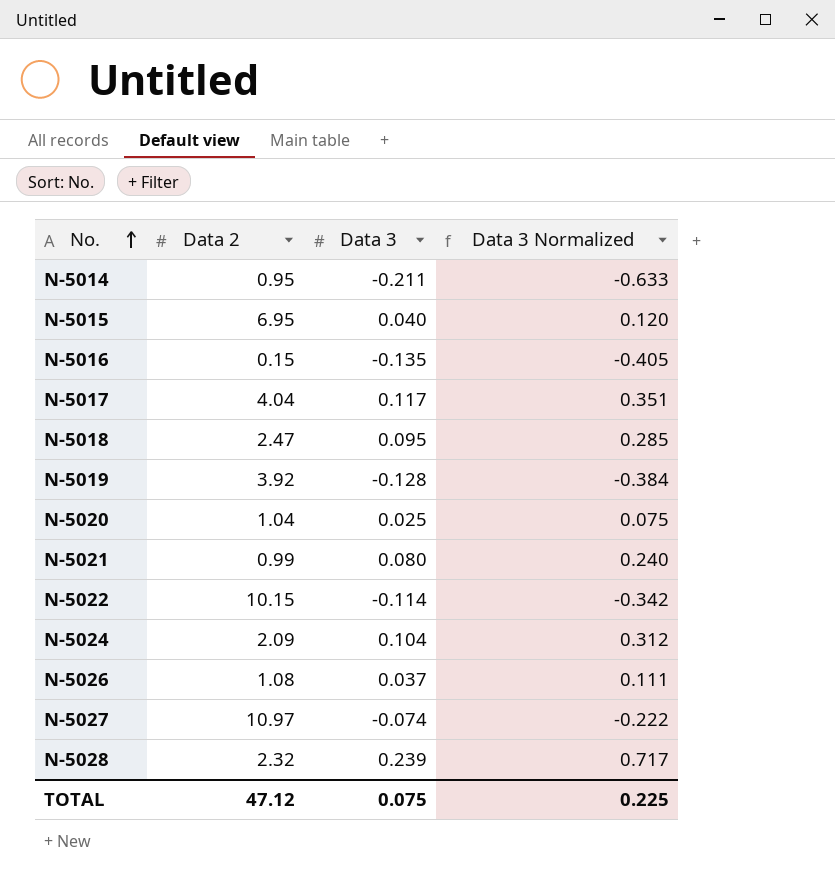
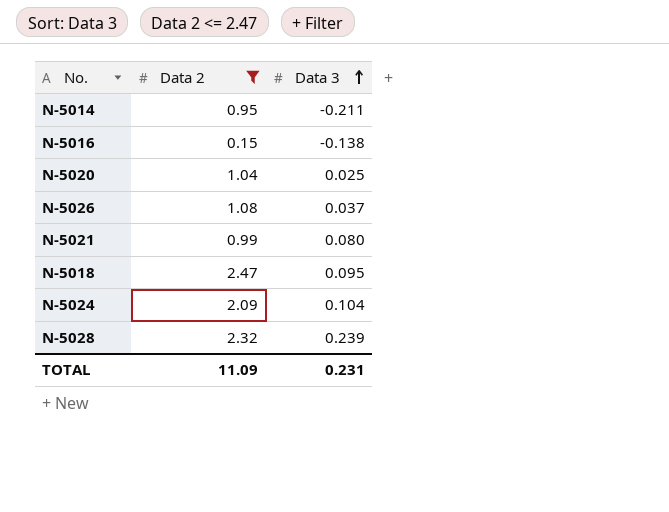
filter: none -> Data 2 <= 2.47
row order: No. ascending -> Data 3 ascending
column Data 3 Normalized | formula: [Data 3] * 3 -> none
N-5016 | Data 3: -0.135 -> -0.138
TOTAL | Data 2: 47.12 -> 11.09
TOTAL | Data 3: 0.075 -> 0.231

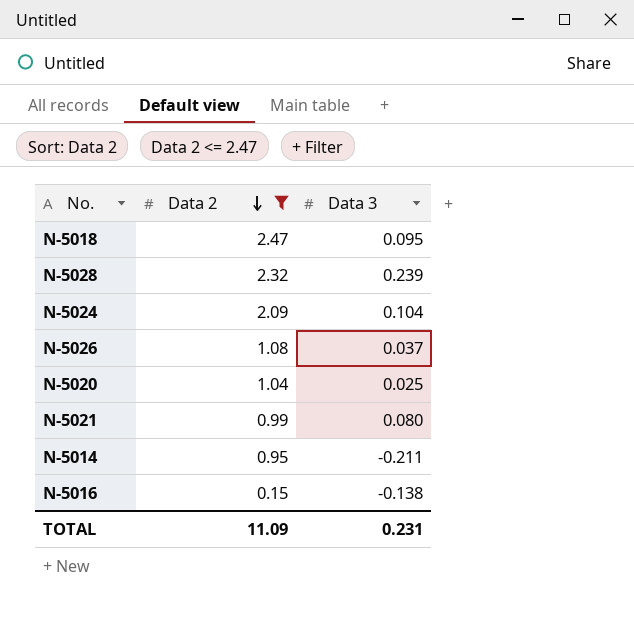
row order: Data 3 ascending -> Data 2 descending

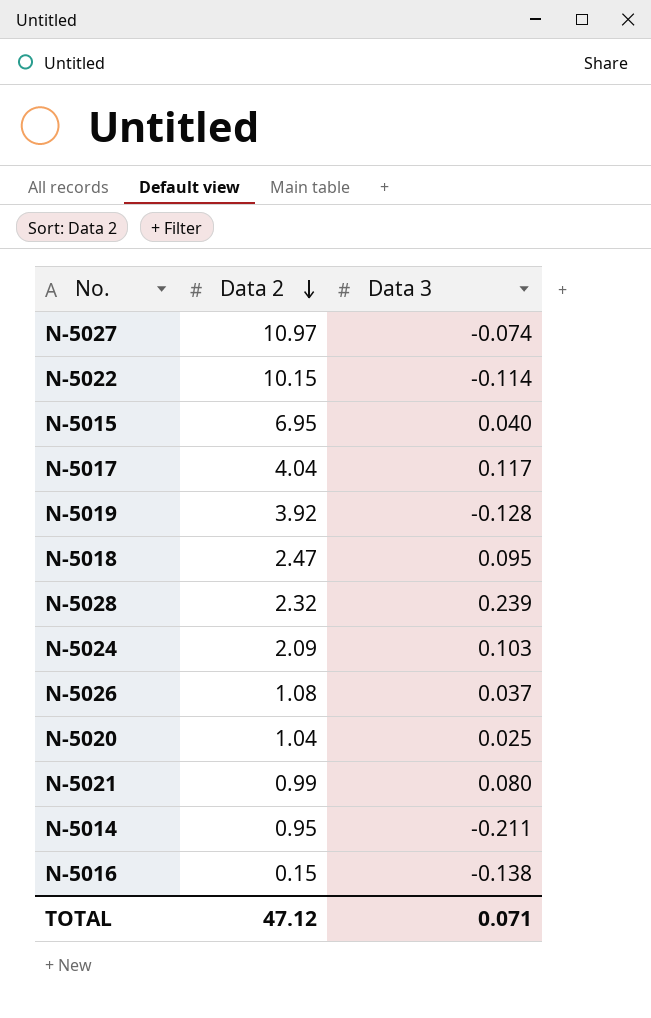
filter: Data 2 <= 2.47 -> none
N-5024 | Data 3: 0.104 -> 0.103
TOTAL | Data 2: 11.09 -> 47.12
TOTAL | Data 3: 0.231 -> 0.071

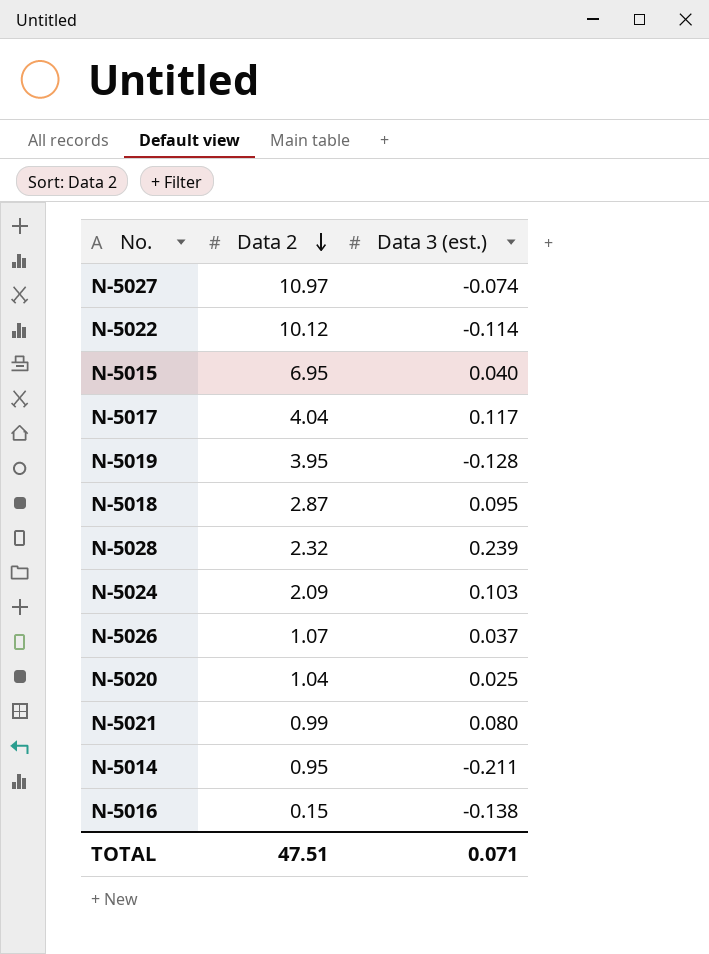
column name: Data 3 -> Data 3 (est.)
N-5022 | Data 2: 10.15 -> 10.12
N-5019 | Data 2: 3.92 -> 3.95
N-5018 | Data 2: 2.47 -> 2.87
N-5026 | Data 2: 1.08 -> 1.07
TOTAL | Data 2: 47.12 -> 47.51

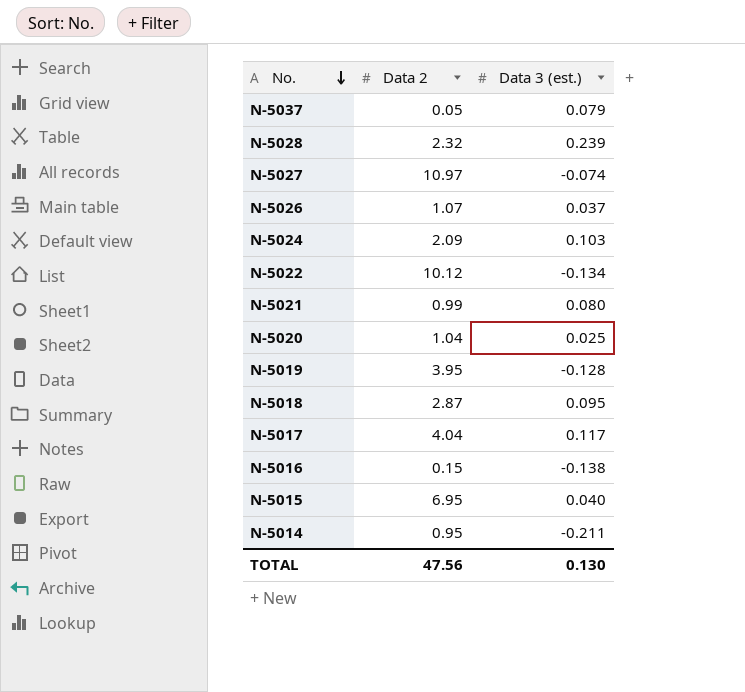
row order: Data 2 descending -> No. descending
row N-5037: none -> 0.05 | 0.079
N-5022 | Data 3 (est.): -0.114 -> -0.134
TOTAL | Data 2: 47.51 -> 47.56
TOTAL | Data 3 (est.): 0.071 -> 0.130

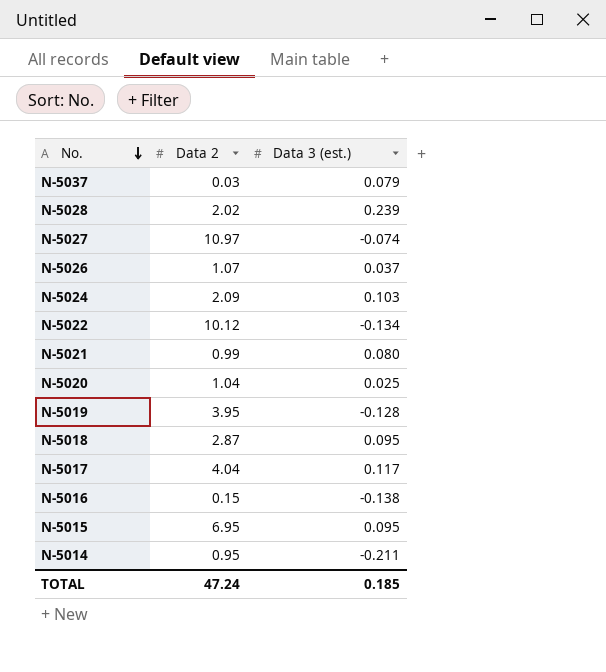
N-5037 | Data 2: 0.05 -> 0.03
N-5028 | Data 2: 2.32 -> 2.02
N-5015 | Data 3 (est.): 0.040 -> 0.095
TOTAL | Data 2: 47.56 -> 47.24
TOTAL | Data 3 (est.): 0.130 -> 0.185

